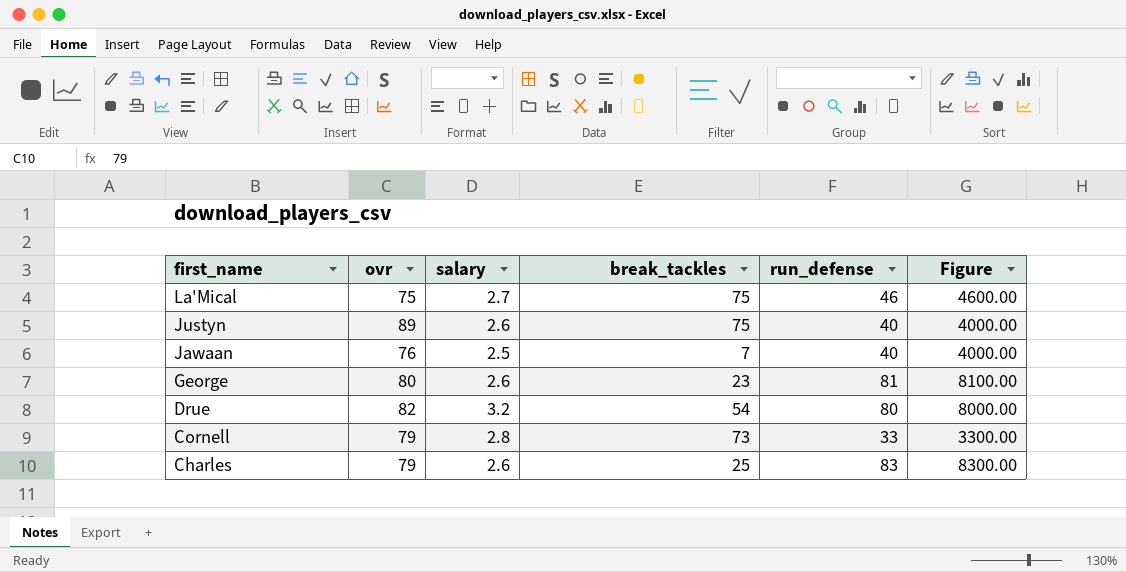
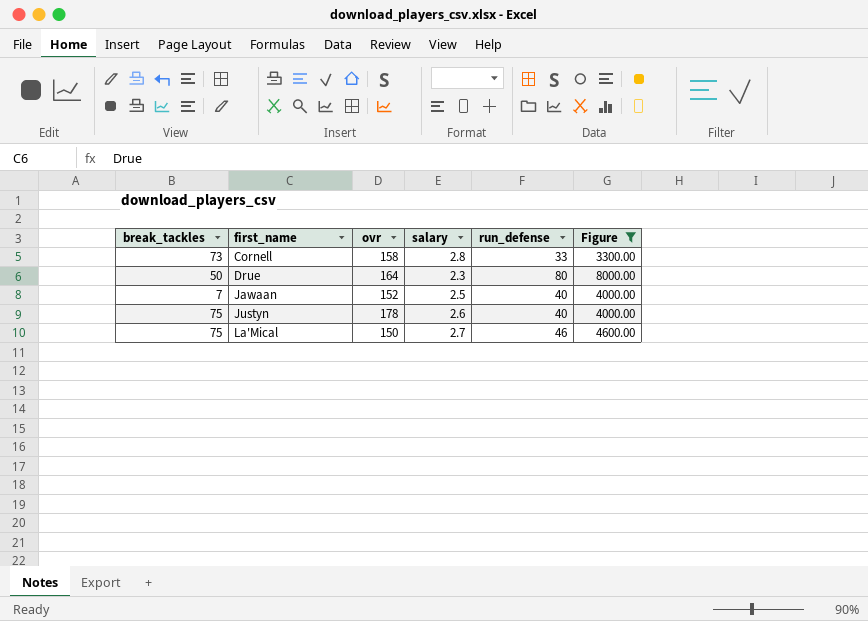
filter: none -> Figure <= 8000.00
row order: first_name descending -> first_name ascending
column break_tackles | position: 4 -> 1
Cornell | ovr: 79 -> 158
Drue | break_tackles: 54 -> 50
Drue | ovr: 82 -> 164
Drue | salary: 3.2 -> 2.3
Jawaan | ovr: 76 -> 152
Justyn | ovr: 89 -> 178
La'Mical | ovr: 75 -> 150

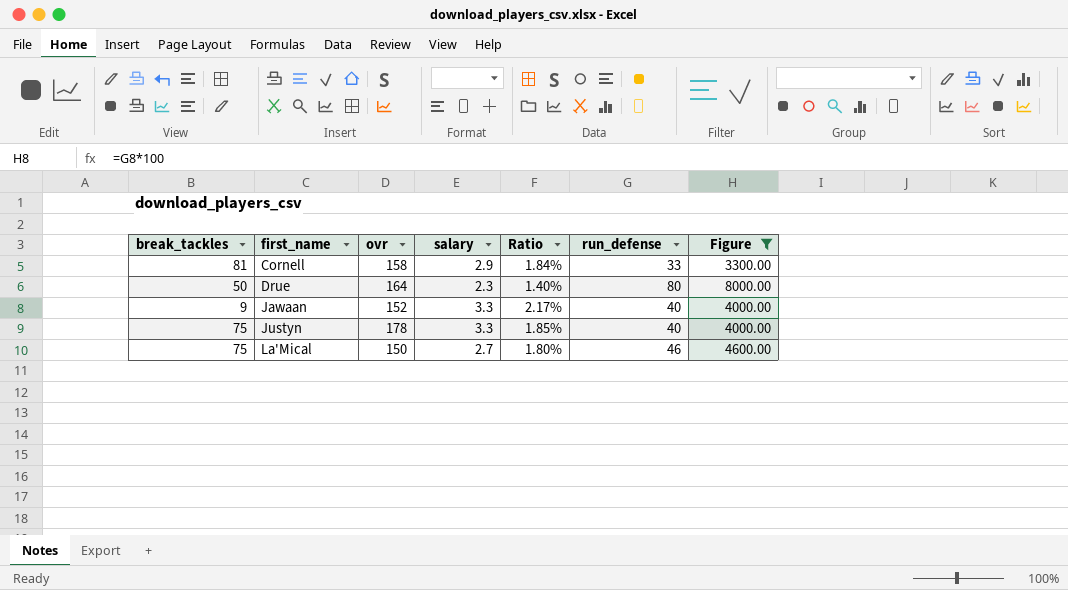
column Ratio | formula: none -> [salary] / [ovr]
Cornell | break_tackles: 73 -> 81
Cornell | salary: 2.8 -> 2.9
Jawaan | break_tackles: 7 -> 9
Jawaan | salary: 2.5 -> 3.3
Justyn | salary: 2.6 -> 3.3

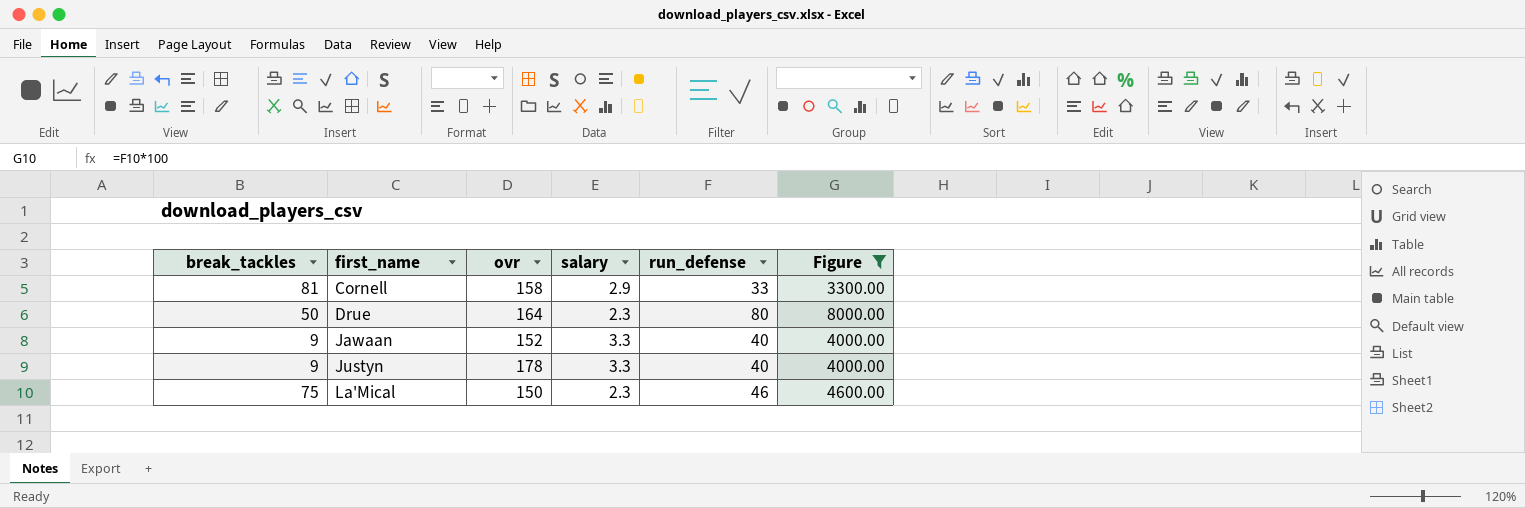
column Ratio | formula: [salary] / [ovr] -> none
Justyn | break_tackles: 75 -> 9
La'Mical | salary: 2.7 -> 2.3

